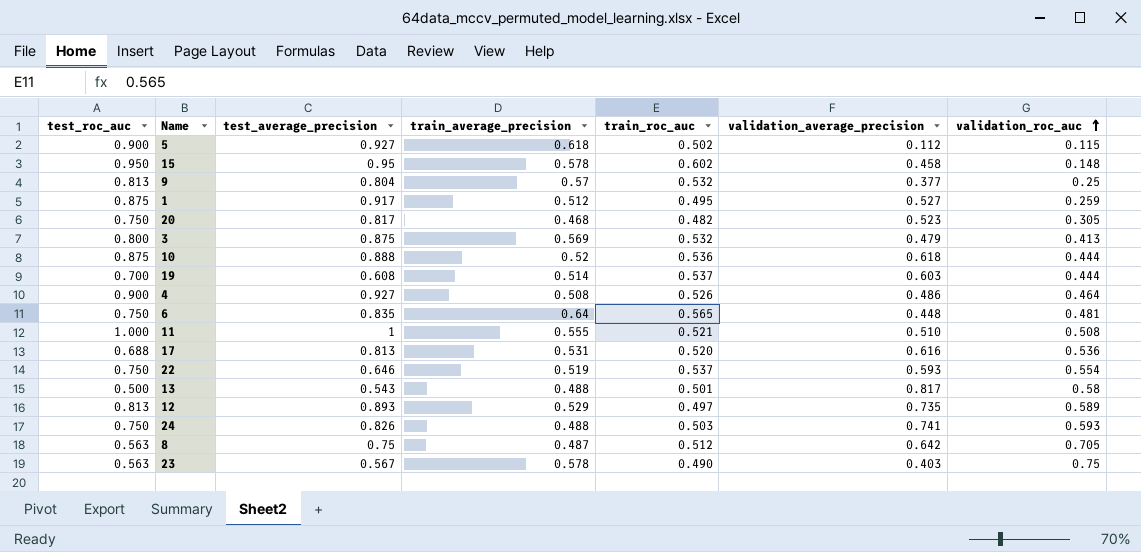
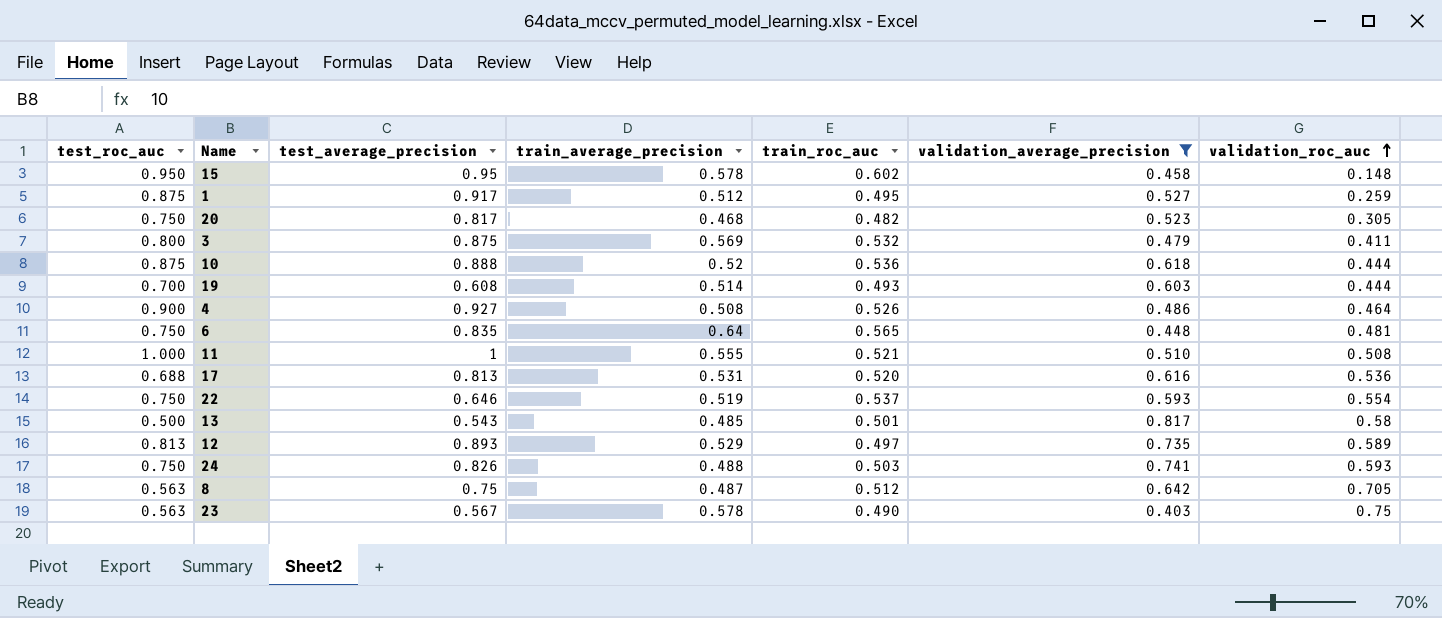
filter: none -> validation_average_precision >= 0.403
3 | validation_roc_auc: 0.413 -> 0.411
19 | train_roc_auc: 0.537 -> 0.493
13 | train_average_precision: 0.488 -> 0.485

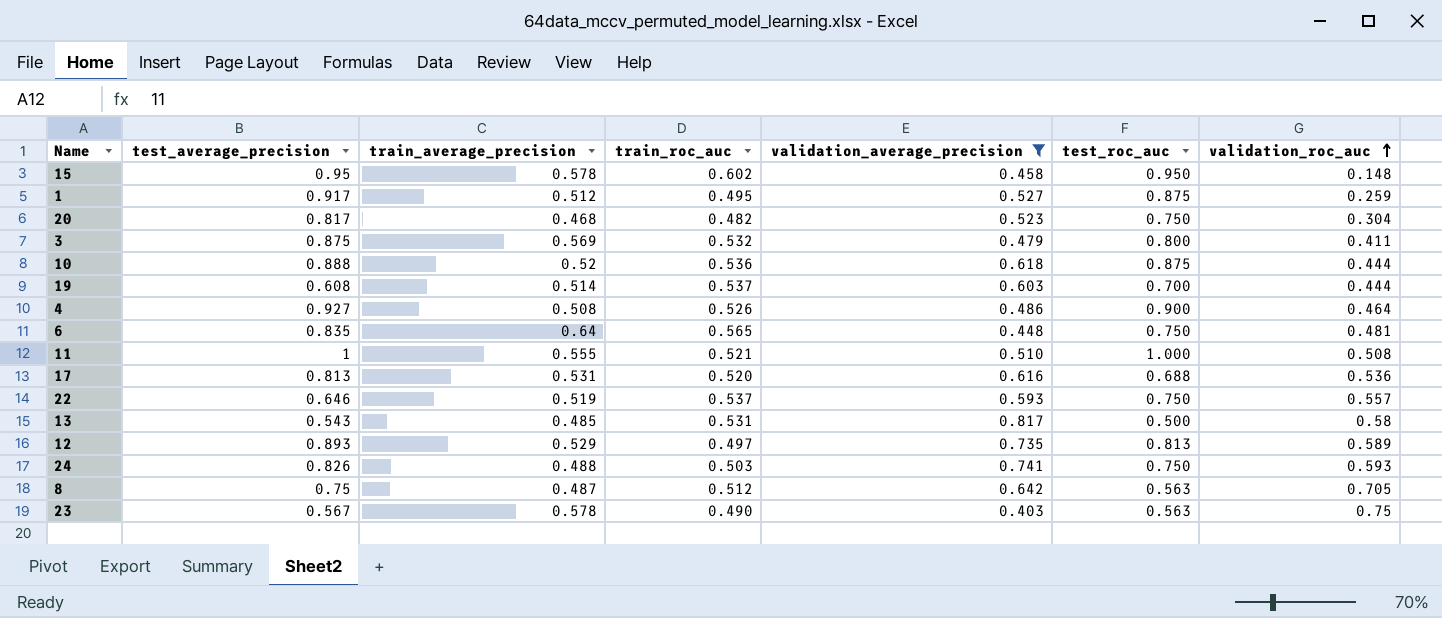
column test_roc_auc | position: 1 -> 6
20 | validation_roc_auc: 0.305 -> 0.304
19 | train_roc_auc: 0.493 -> 0.537
22 | validation_roc_auc: 0.554 -> 0.557
13 | train_roc_auc: 0.501 -> 0.531

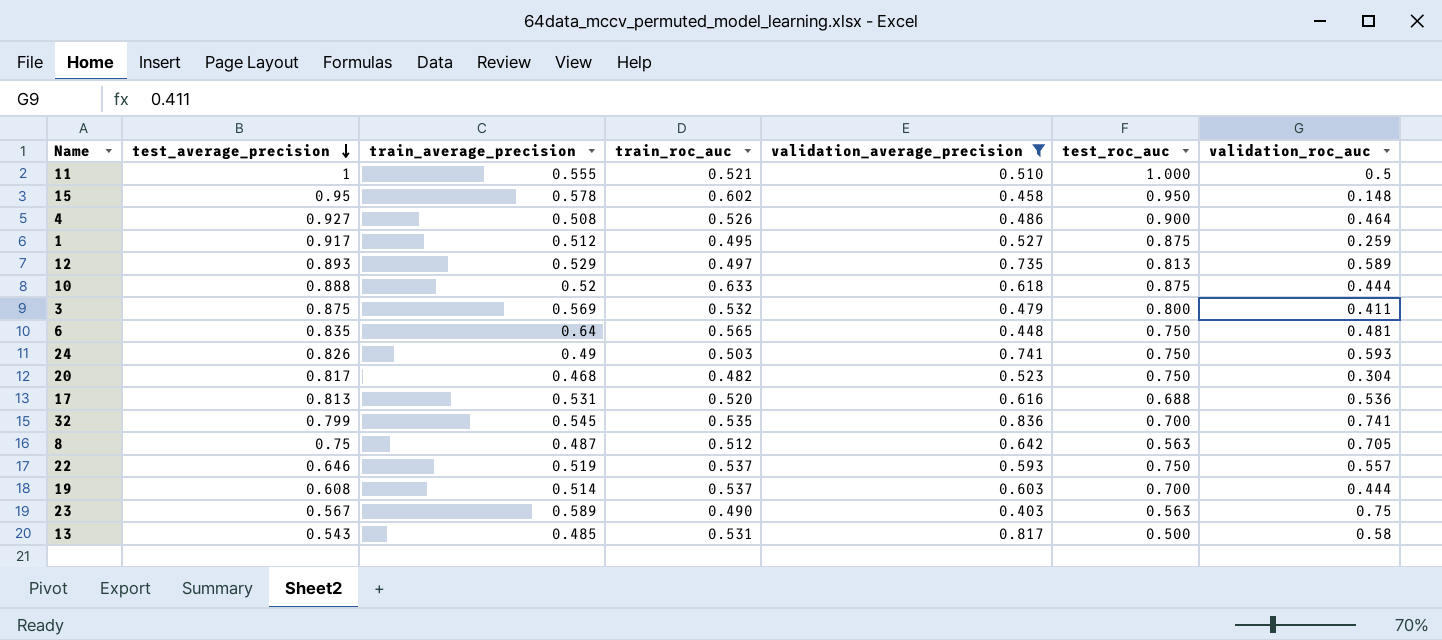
row order: validation_roc_auc ascending -> test_average_precision descending
11 | validation_roc_auc: 0.508 -> 0.5
10 | train_roc_auc: 0.536 -> 0.633
24 | train_average_precision: 0.488 -> 0.49
row 32: none -> 0.799 | 0.545 | 0.535 | 0.836 | 0.700 | 0.741
23 | train_average_precision: 0.578 -> 0.589

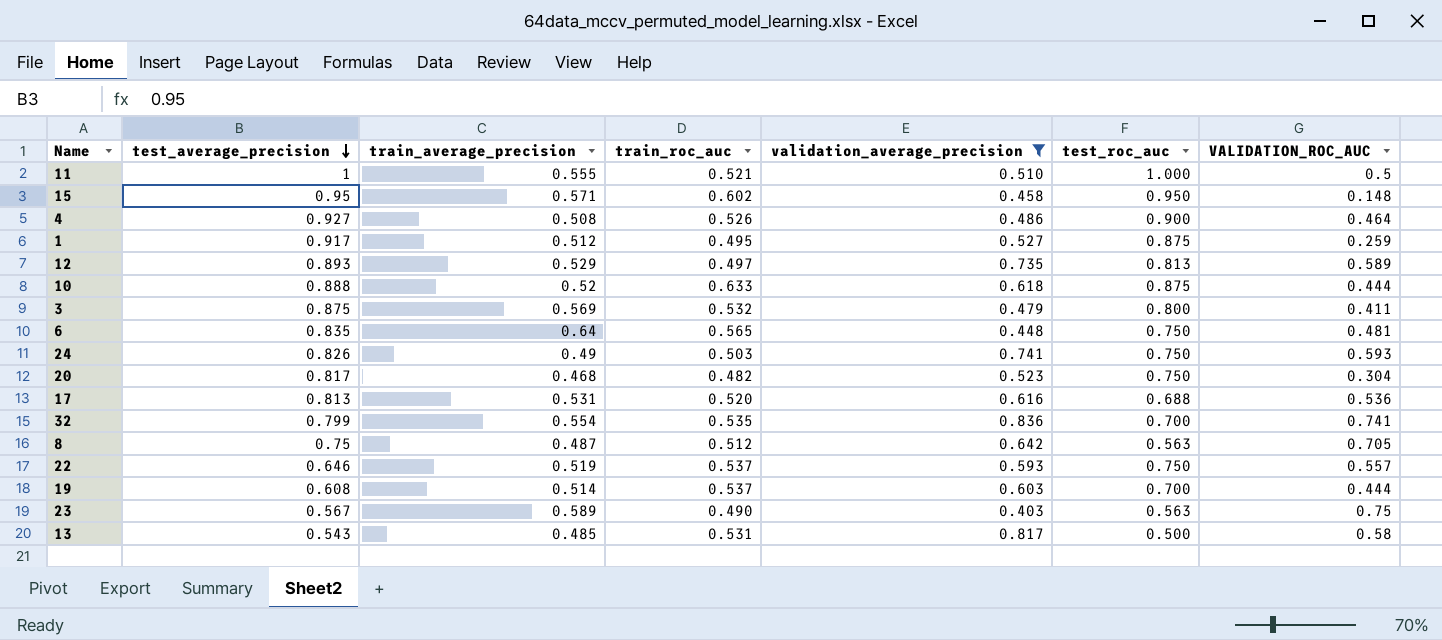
column name: validation_roc_auc -> VALIDATION_ROC_AUC
15 | train_average_precision: 0.578 -> 0.571
32 | train_average_precision: 0.545 -> 0.554

